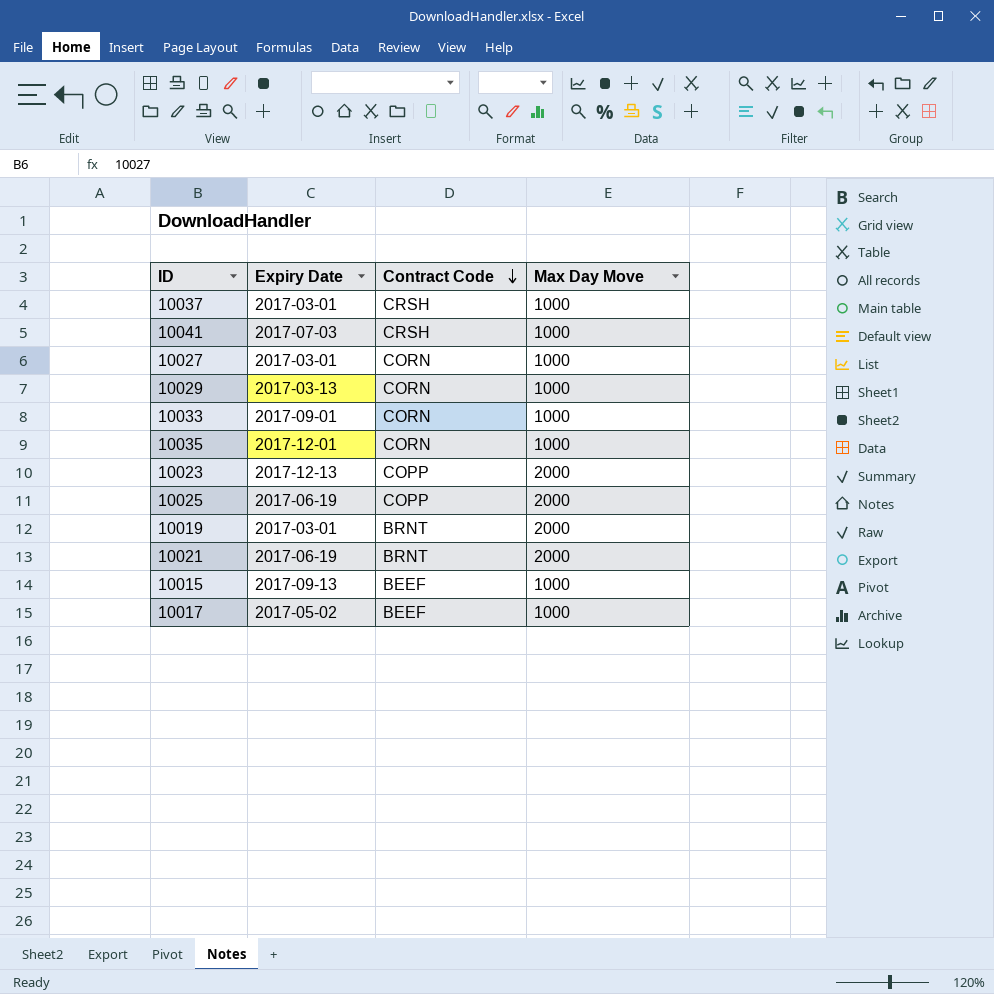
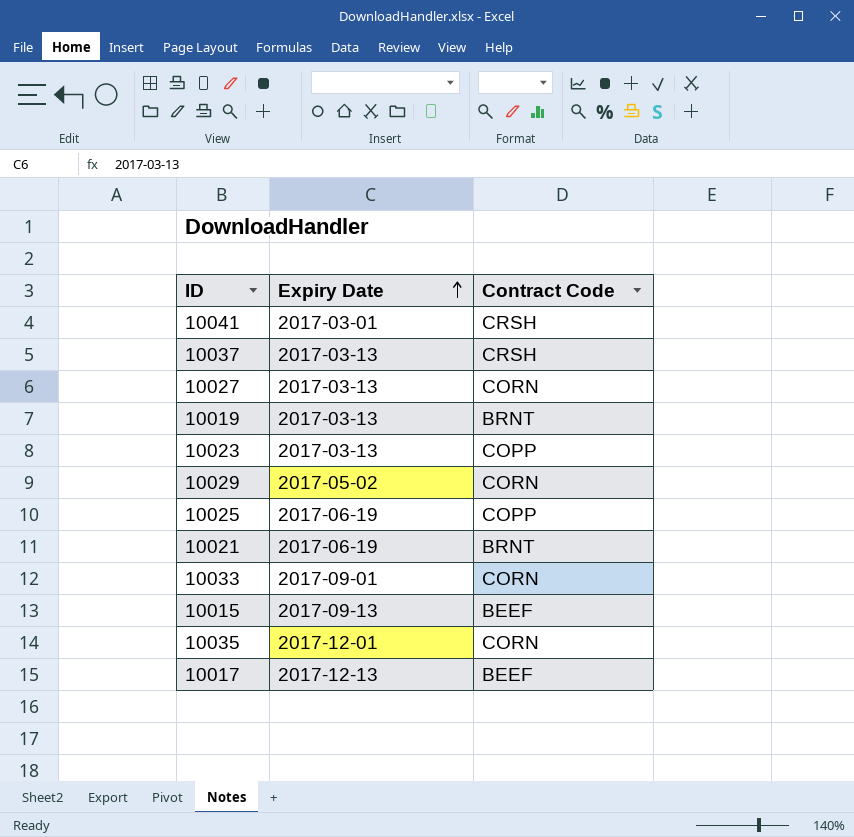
row order: Contract Code descending -> Expiry Date ascending
column Max Day Move | position: 4 -> none
10041 | Expiry Date: 2017-07-03 -> 2017-03-01
10037 | Expiry Date: 2017-03-01 -> 2017-03-13
10027 | Expiry Date: 2017-03-01 -> 2017-03-13
10019 | Expiry Date: 2017-03-01 -> 2017-03-13
10023 | Expiry Date: 2017-12-13 -> 2017-03-13
10029 | Expiry Date: 2017-03-13 -> 2017-05-02
10017 | Expiry Date: 2017-05-02 -> 2017-12-13

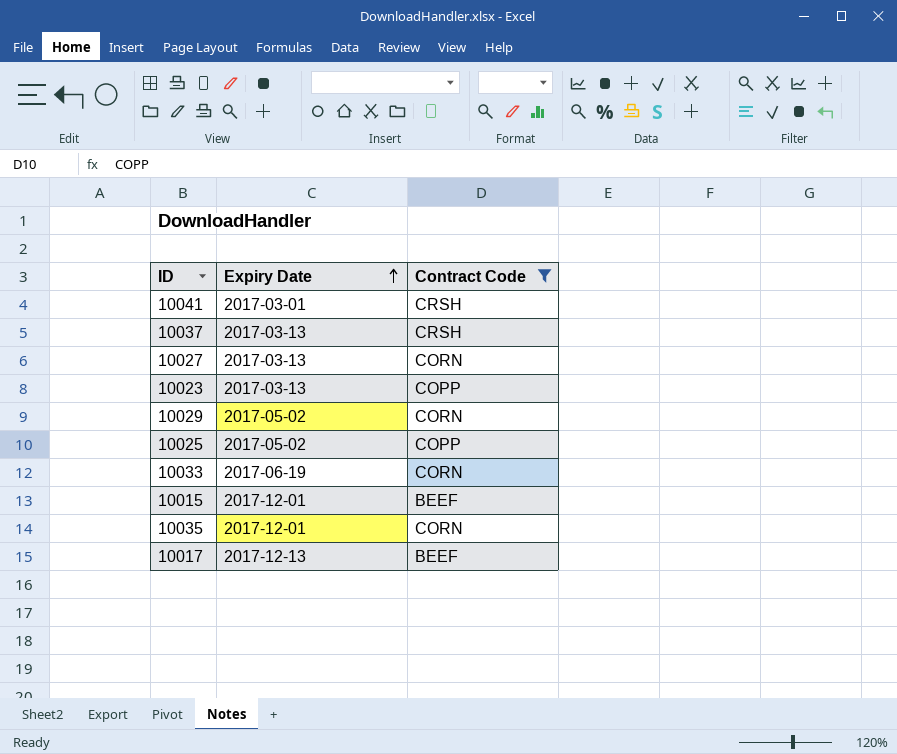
filter: none -> Contract Code != BRNT
10025 | Expiry Date: 2017-06-19 -> 2017-05-02
10033 | Expiry Date: 2017-09-01 -> 2017-06-19
10015 | Expiry Date: 2017-09-13 -> 2017-12-01

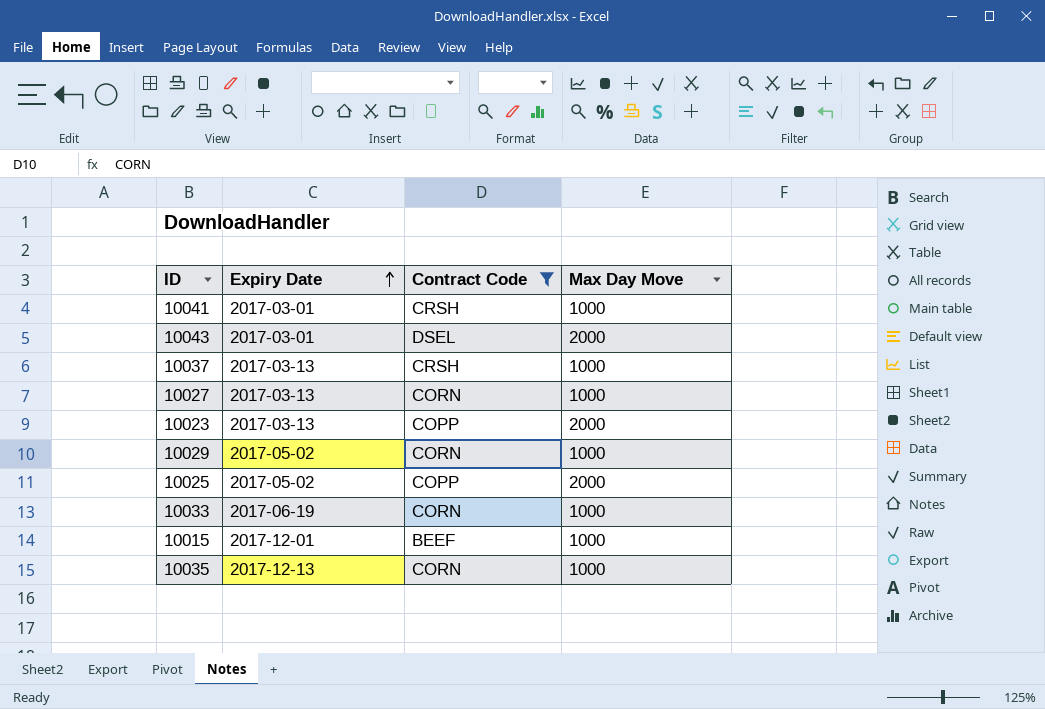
column Max Day Move | position: none -> 4
row 10017: 2017-12-13 | BEEF -> none
row 10043: none -> 2017-03-01 | DSEL | 2000
10035 | Expiry Date: 2017-12-01 -> 2017-12-13

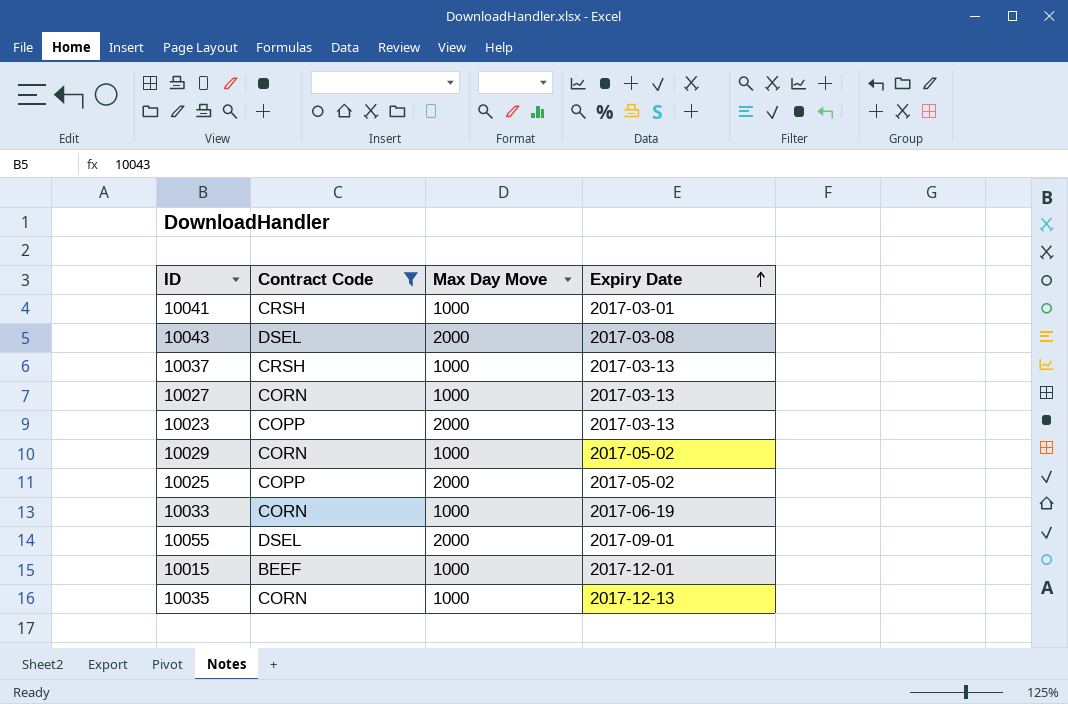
column Expiry Date | position: 2 -> 4
10043 | Expiry Date: 2017-03-01 -> 2017-03-08
row 10055: none -> DSEL | 2000 | 2017-09-01

